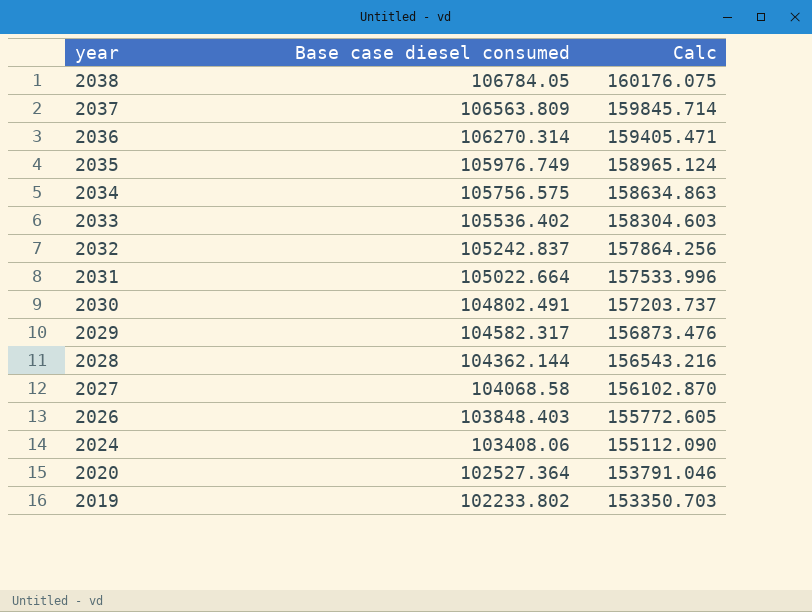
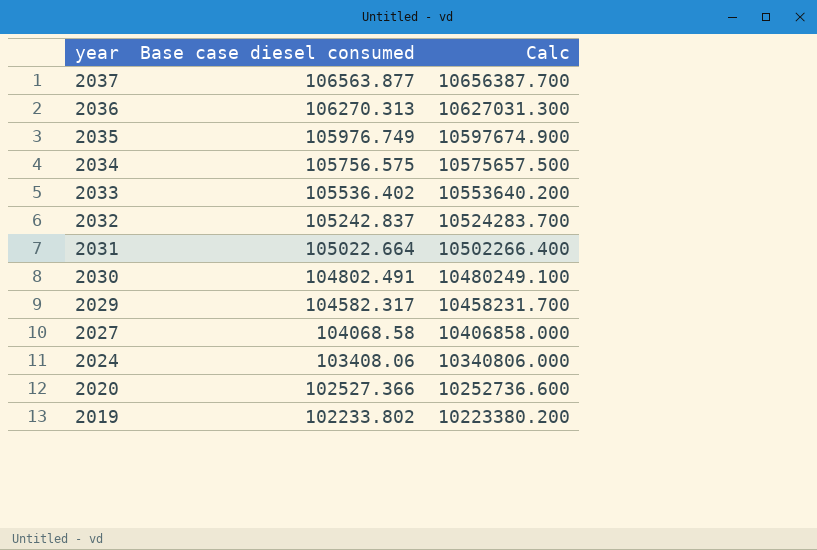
column Calc | formula: [Base case diesel consumed] * 1.5 -> [Base case diesel consumed] * 100
row 2038: 106784.05 | 160176.075 -> none
row 2028: 104362.144 | 156543.216 -> none
row 2026: 103848.403 | 155772.605 -> none
2037 | Base case diesel consumed: 106563.809 -> 106563.877
2036 | Base case diesel consumed: 106270.314 -> 106270.313
2020 | Base case diesel consumed: 102527.364 -> 102527.366

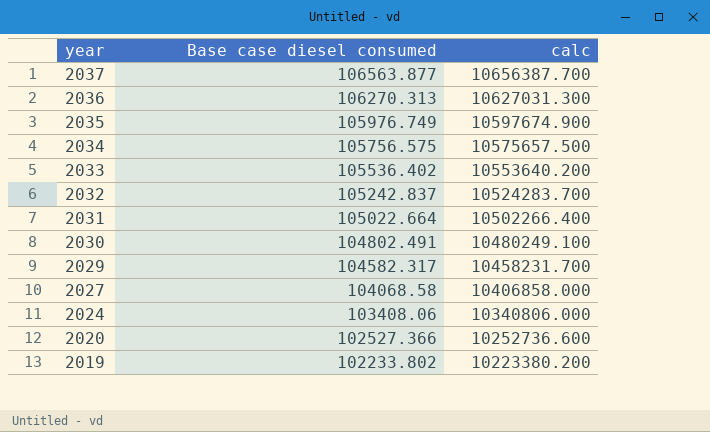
column name: Calc -> calc

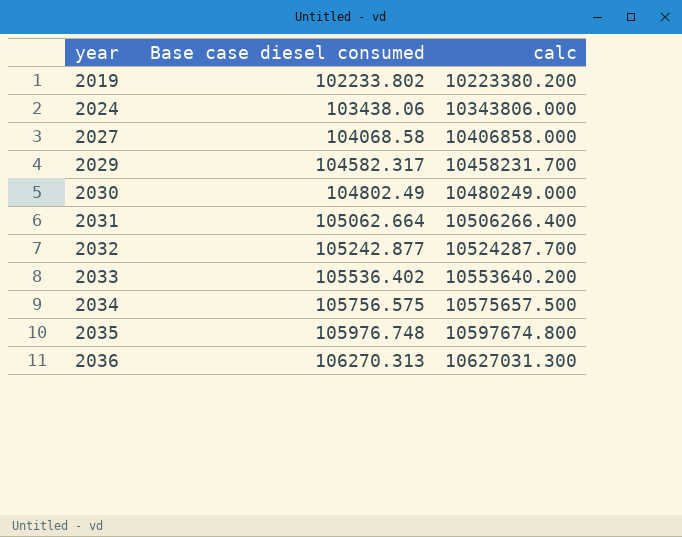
row order: year descending -> year ascending
row 2037: 106563.877 | 10656387.700 -> none
row 2020: 102527.366 | 10252736.600 -> none
2024 | Base case diesel consumed: 103408.06 -> 103438.06
2024 | calc: 10340806.000 -> 10343806.000
2030 | Base case diesel consumed: 104802.491 -> 104802.49
2030 | calc: 10480249.100 -> 10480249.000
2031 | Base case diesel consumed: 105022.664 -> 105062.664
2031 | calc: 10502266.400 -> 10506266.400
2032 | Base case diesel consumed: 105242.837 -> 105242.877
2032 | calc: 10524283.700 -> 10524287.700
2035 | Base case diesel consumed: 105976.749 -> 105976.748
2035 | calc: 10597674.900 -> 10597674.800

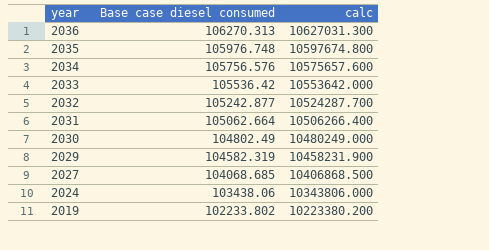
row order: year ascending -> year descending
2034 | Base case diesel consumed: 105756.575 -> 105756.576
2034 | calc: 10575657.500 -> 10575657.600
2033 | Base case diesel consumed: 105536.402 -> 105536.42
2033 | calc: 10553640.200 -> 10553642.000
2029 | Base case diesel consumed: 104582.317 -> 104582.319
2029 | calc: 10458231.700 -> 10458231.900
2027 | Base case diesel consumed: 104068.58 -> 104068.685
2027 | calc: 10406858.000 -> 10406868.500

